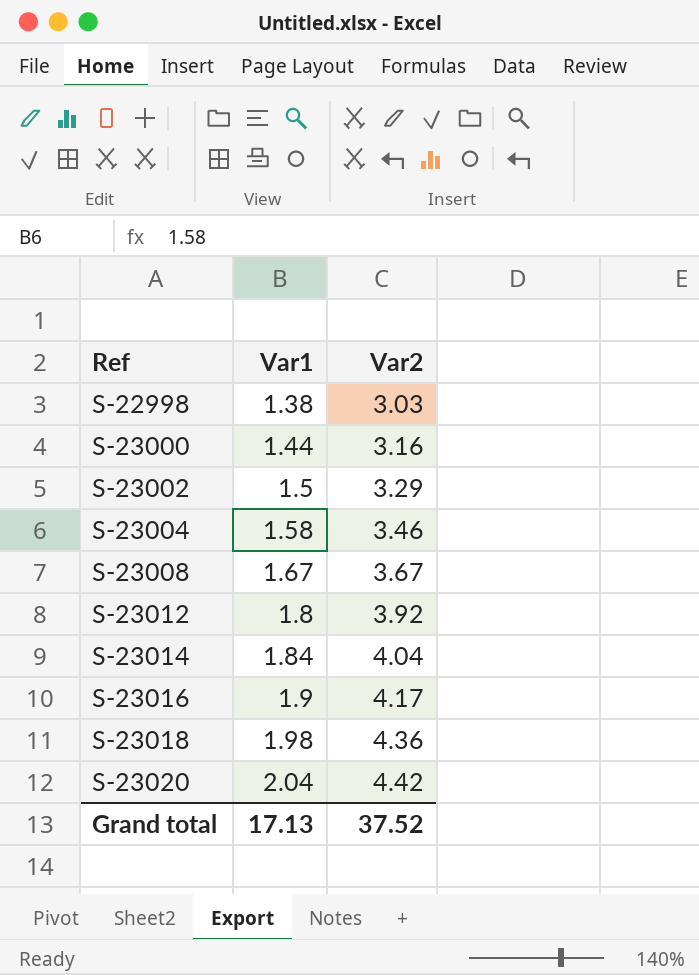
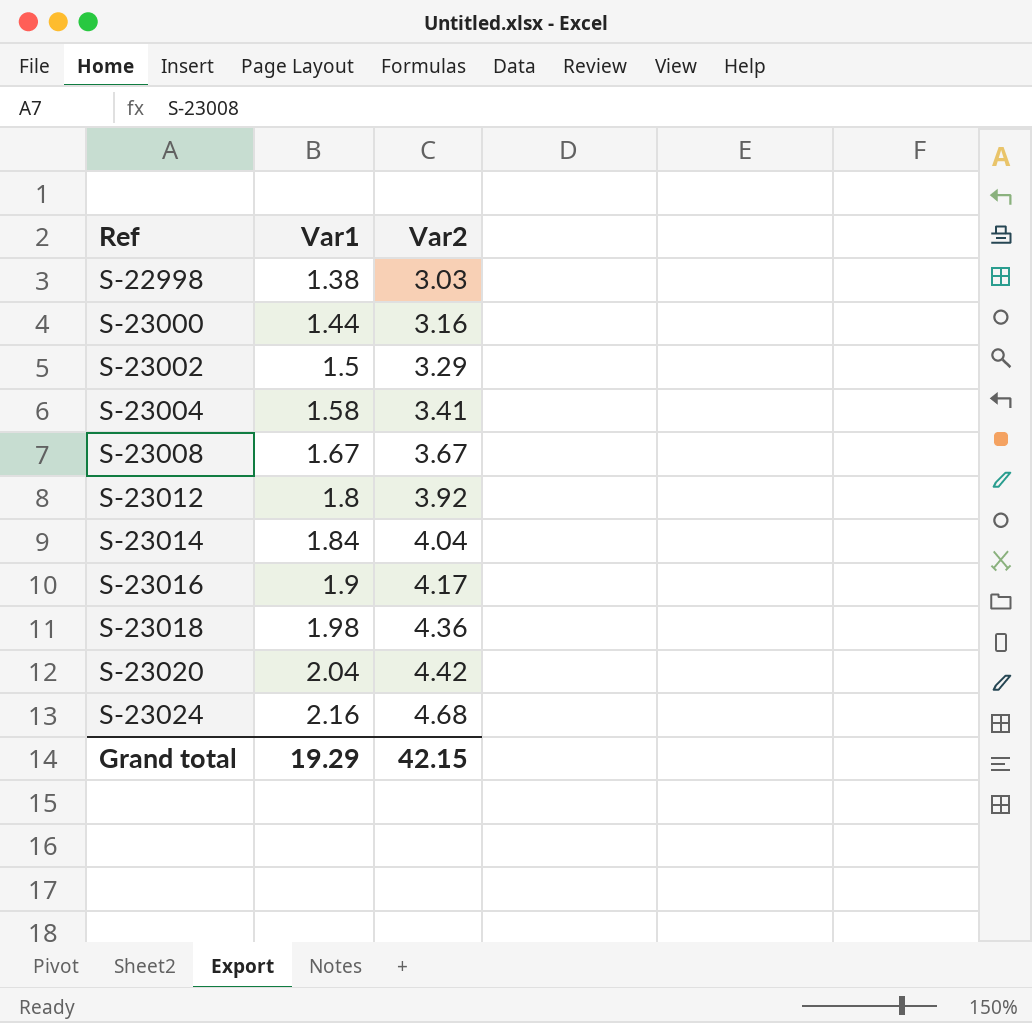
S-23004 | Var2: 3.46 -> 3.41
row S-23024: none -> 2.16 | 4.68
Grand total | Var1: 17.13 -> 19.29
Grand total | Var2: 37.52 -> 42.15

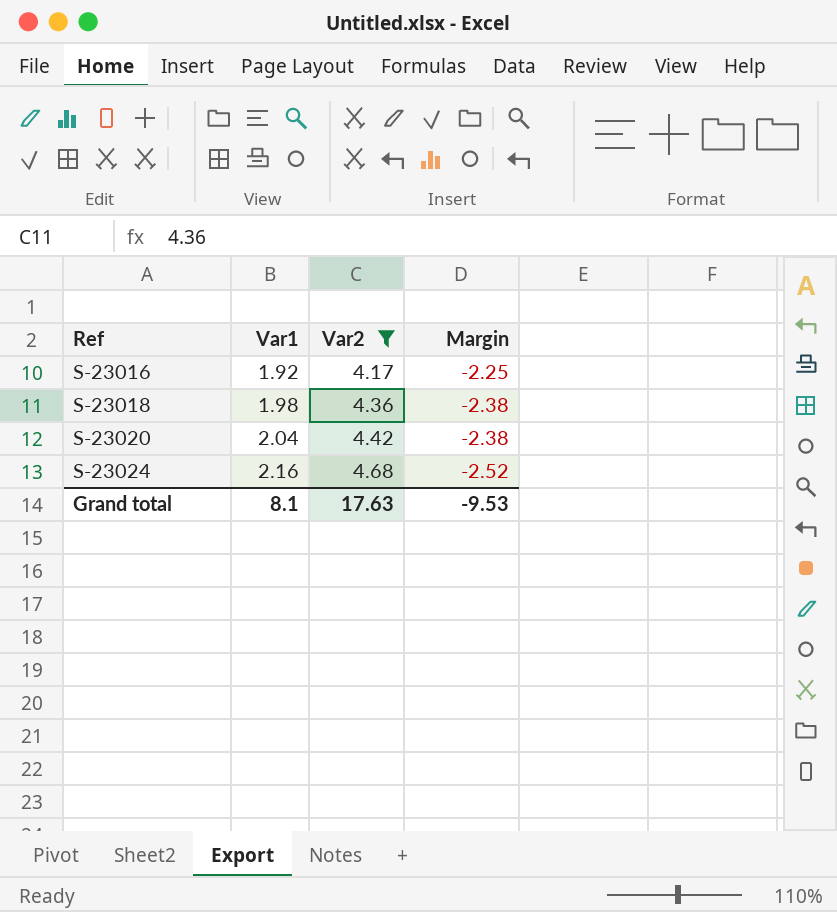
filter: none -> Var2 >= 4.17
column Margin | formula: none -> [Var1] - [Var2]
S-23016 | Var1: 1.9 -> 1.92
Grand total | Var1: 19.29 -> 8.1
Grand total | Var2: 42.15 -> 17.63

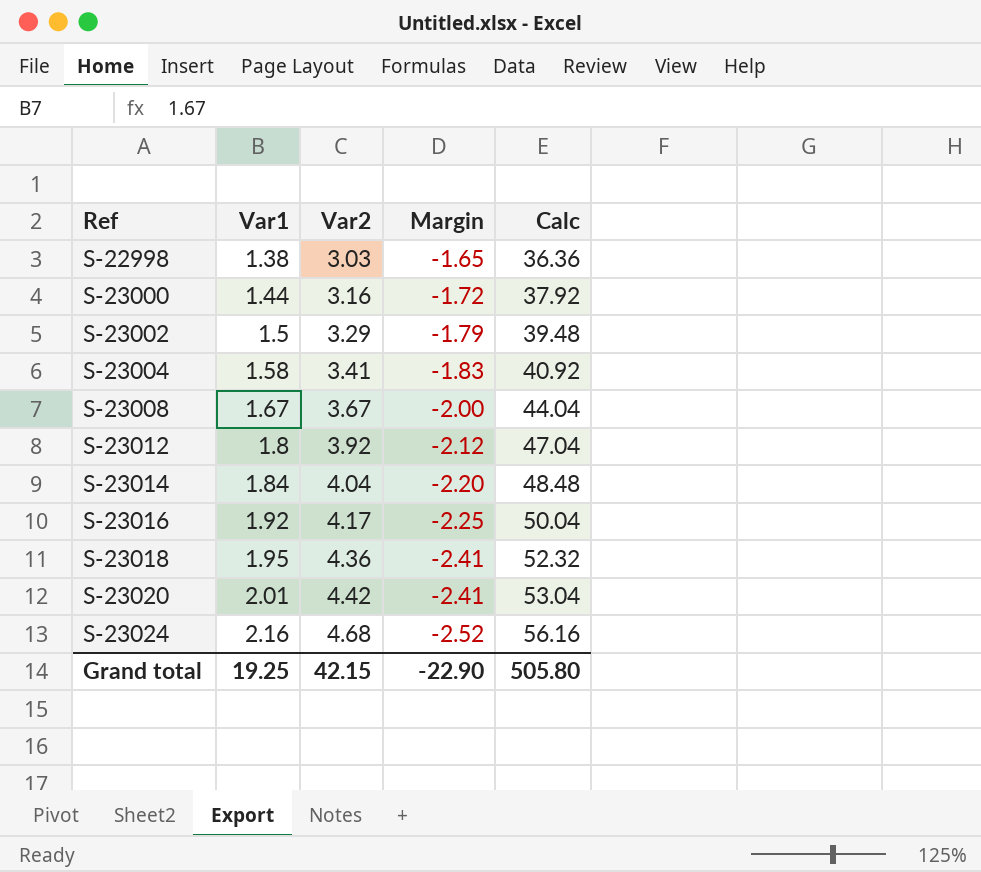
filter: Var2 >= 4.17 -> none
column Calc | formula: none -> [Var2] * 12
S-23018 | Var1: 1.98 -> 1.95
S-23018 | Margin: -2.38 -> -2.41
S-23020 | Var1: 2.04 -> 2.01
S-23020 | Margin: -2.38 -> -2.41
Grand total | Var1: 8.1 -> 19.25
Grand total | Var2: 17.63 -> 42.15
Grand total | Margin: -9.53 -> -22.90

